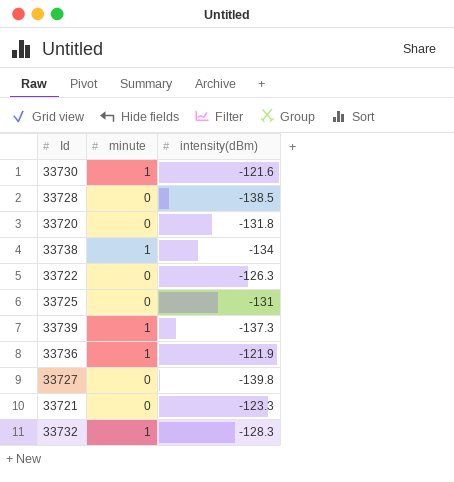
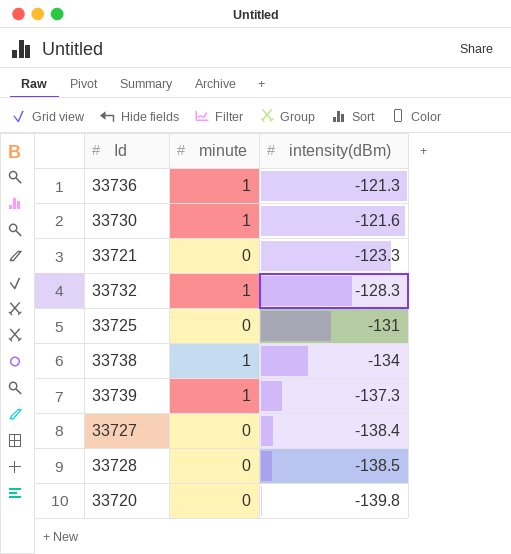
row order: none -> intensity(dBm) descending
row 33722: 0 | -126.3 -> none
33736 | intensity(dBm): -121.9 -> -121.3
33727 | intensity(dBm): -139.8 -> -138.4
33720 | intensity(dBm): -131.8 -> -139.8

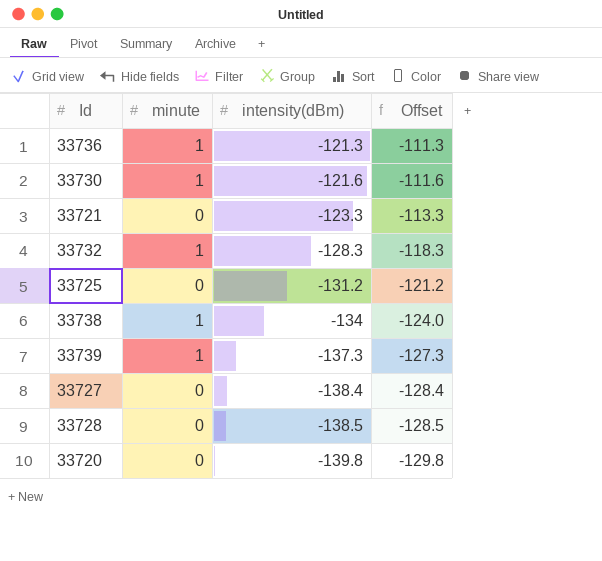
column Offset | formula: none -> [intensity(dBm)] + 10
33725 | intensity(dBm): -131 -> -131.2

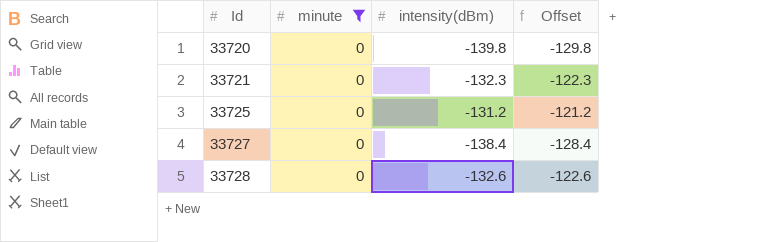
filter: none -> minute = 0
row order: intensity(dBm) descending -> Id ascending
33721 | intensity(dBm): -123.3 -> -132.3
33721 | Offset: -113.3 -> -122.3
33728 | intensity(dBm): -138.5 -> -132.6
33728 | Offset: -128.5 -> -122.6

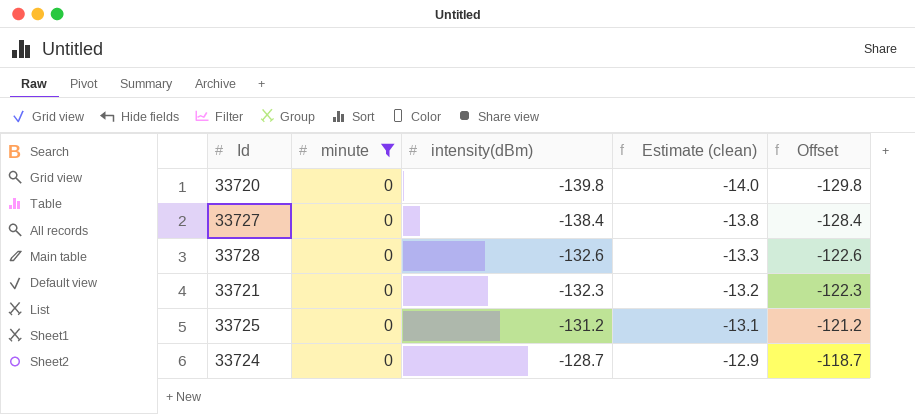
row order: Id ascending -> intensity(dBm) ascending
column Estimate (clean) | formula: none -> [intensity(dBm)] * 0.1
row 33724: none -> 0 | -128.7 | -12.9 | -118.7

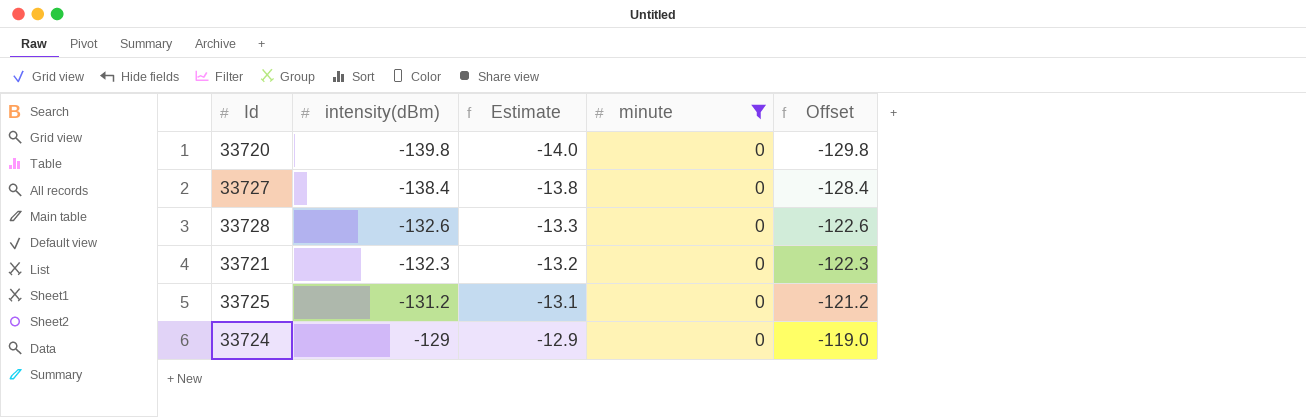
column name: Estimate (clean) -> Estimate
column minute | position: 2 -> 4
33724 | intensity(dBm): -128.7 -> -129
33724 | Offset: -118.7 -> -119.0

